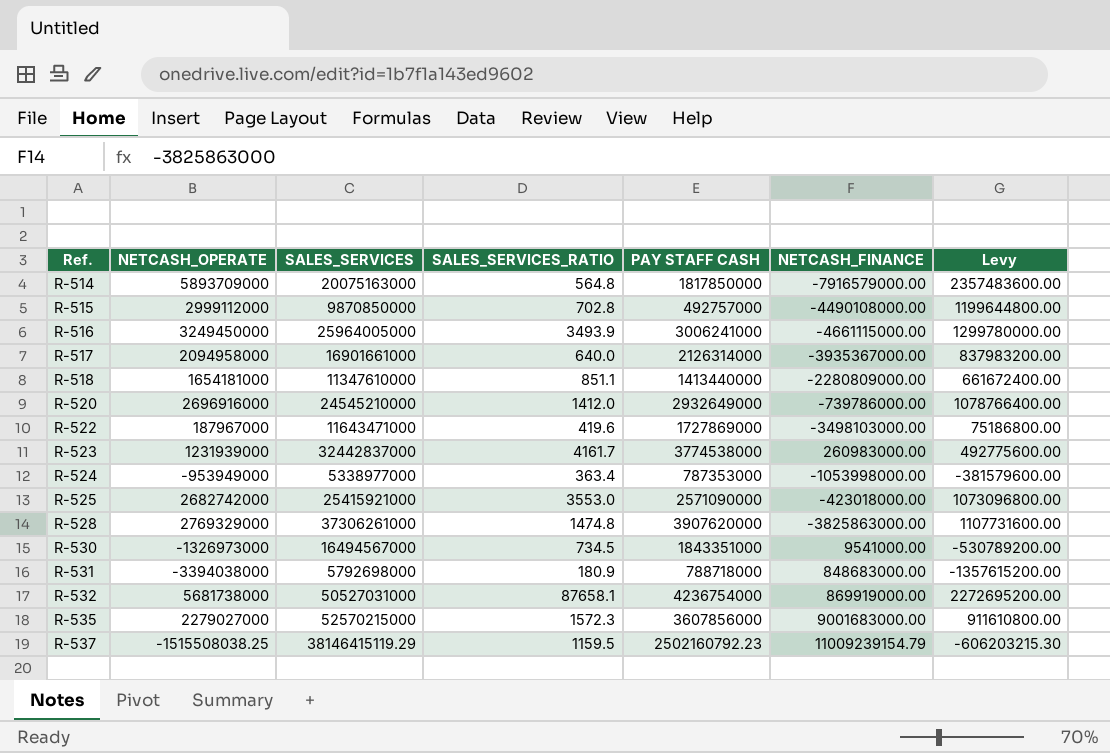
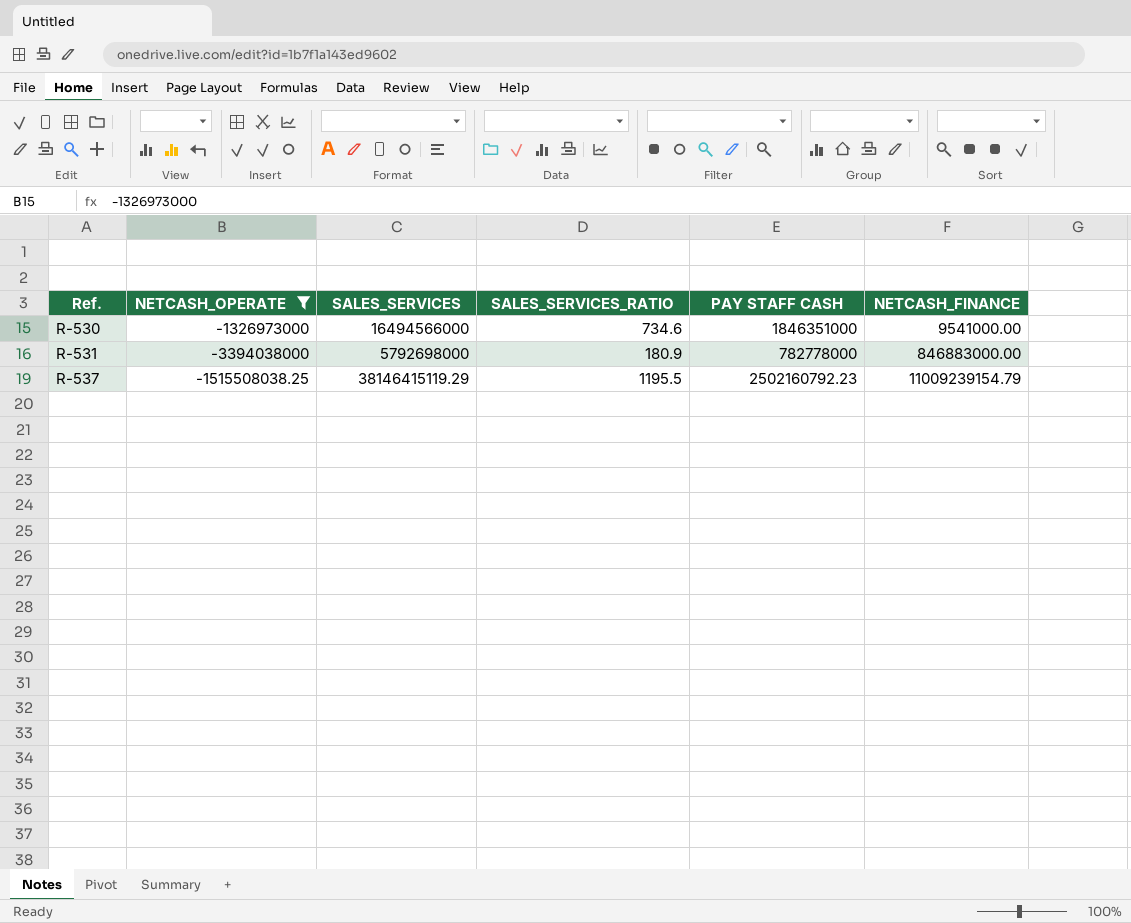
filter: none -> NETCASH_OPERATE <= -1326973000
column Levy | formula: [NETCASH_OPERATE] * 0.4 -> none
R-530 | SALES_SERVICES: 16494567000 -> 16494566000
R-530 | SALES_SERVICES_RATIO: 734.5 -> 734.6
R-530 | PAY STAFF CASH: 1843351000 -> 1846351000
R-531 | PAY STAFF CASH: 788718000 -> 782778000
R-531 | NETCASH_FINANCE: 848683000.00 -> 846883000.00
R-537 | SALES_SERVICES_RATIO: 1159.5 -> 1195.5

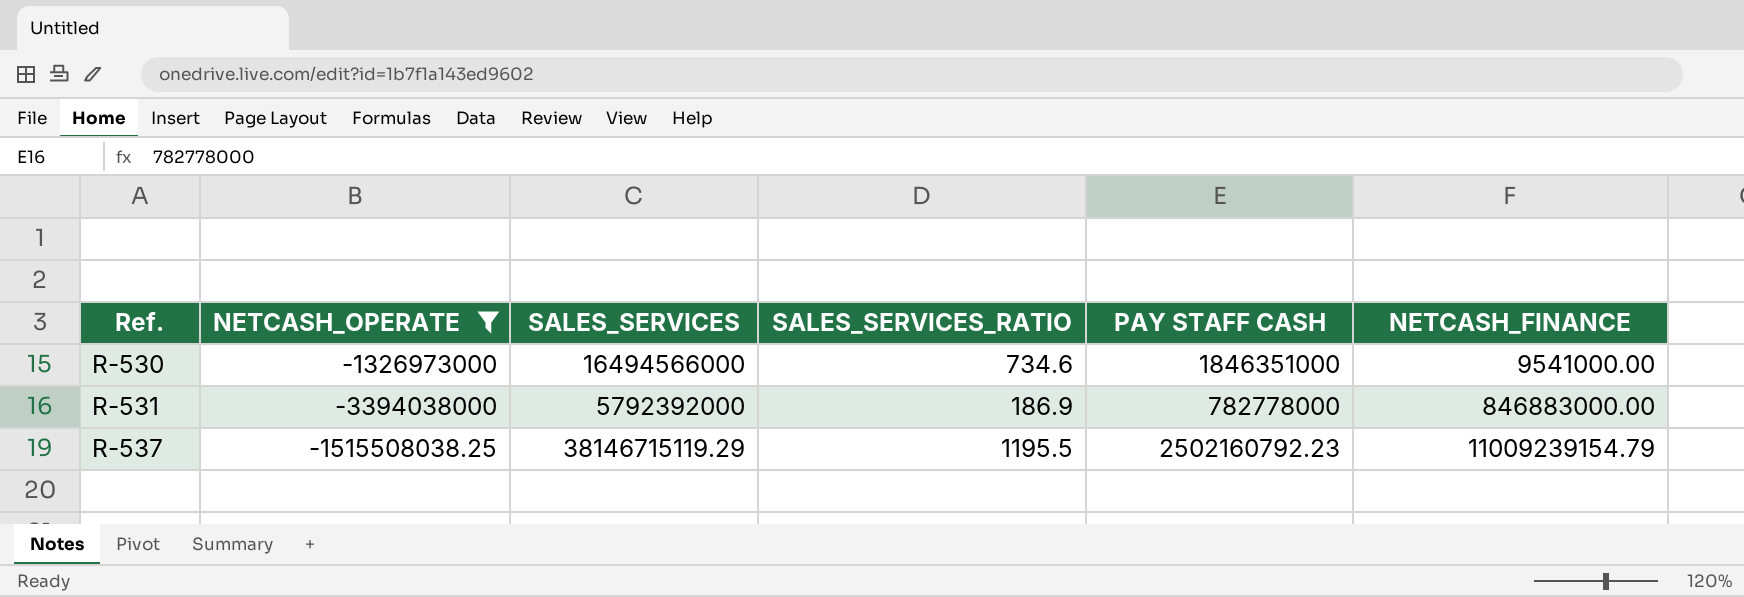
R-531 | SALES_SERVICES: 5792698000 -> 5792392000
R-531 | SALES_SERVICES_RATIO: 180.9 -> 186.9
R-537 | SALES_SERVICES: 38146415119.29 -> 38146715119.29

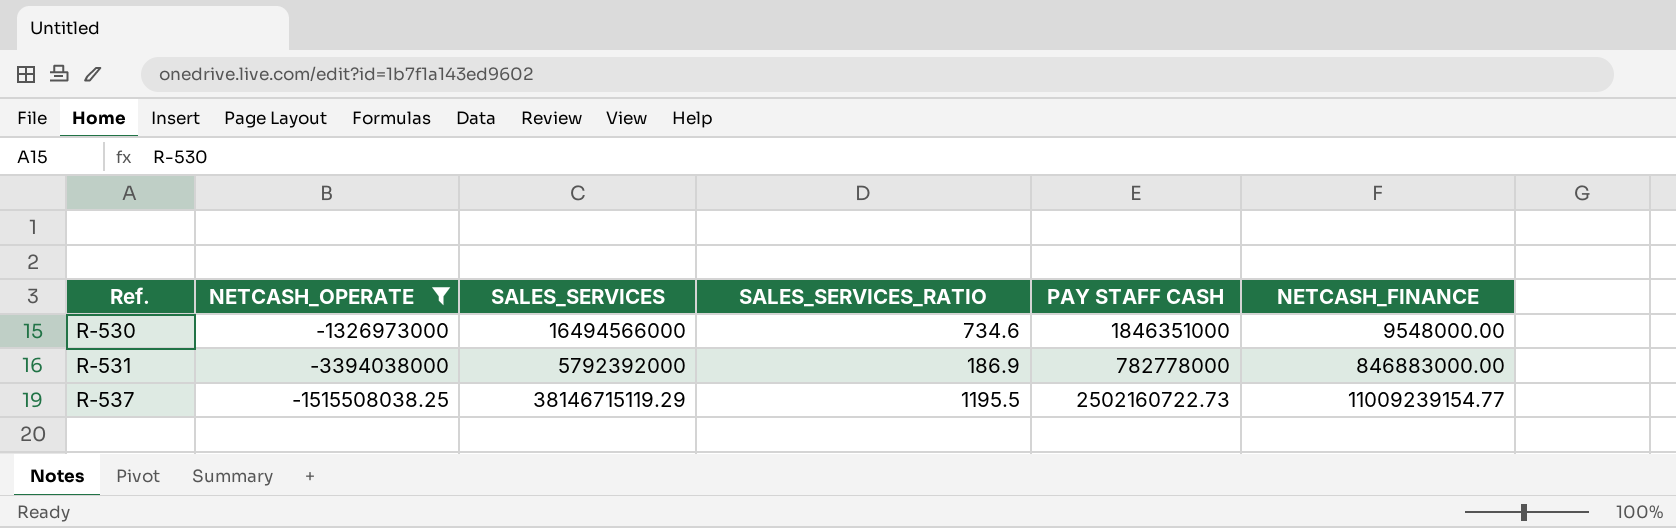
R-530 | NETCASH_FINANCE: 9541000.00 -> 9548000.00
R-537 | PAY STAFF CASH: 2502160792.23 -> 2502160722.73
R-537 | NETCASH_FINANCE: 11009239154.79 -> 11009239154.77

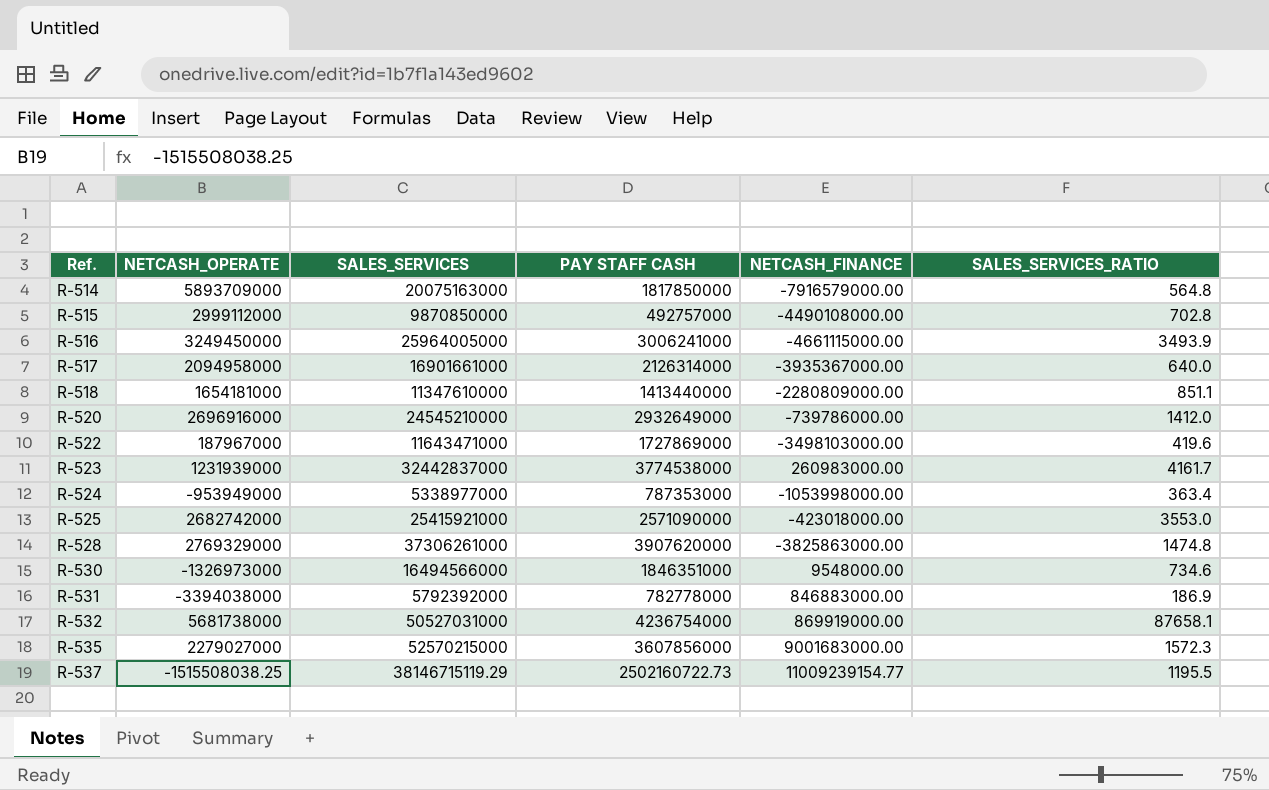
filter: NETCASH_OPERATE <= -1326973000 -> none
column SALES_SERVICES_RATIO | position: 4 -> 6

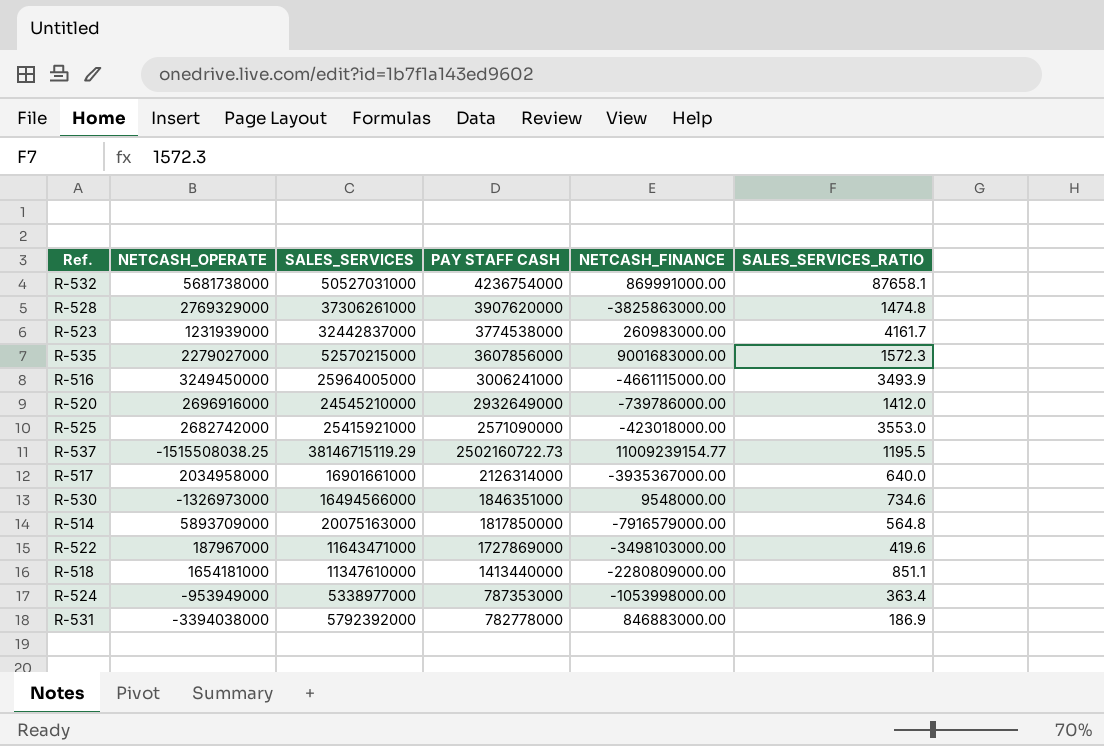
row order: Ref. ascending -> PAY STAFF CASH descending
row R-515: 2999112000 | 9870850000 | 492757000 | -4490108000.00 | 702.8 -> none
R-532 | NETCASH_FINANCE: 869919000.00 -> 869991000.00
R-517 | NETCASH_OPERATE: 2094958000 -> 2034958000

